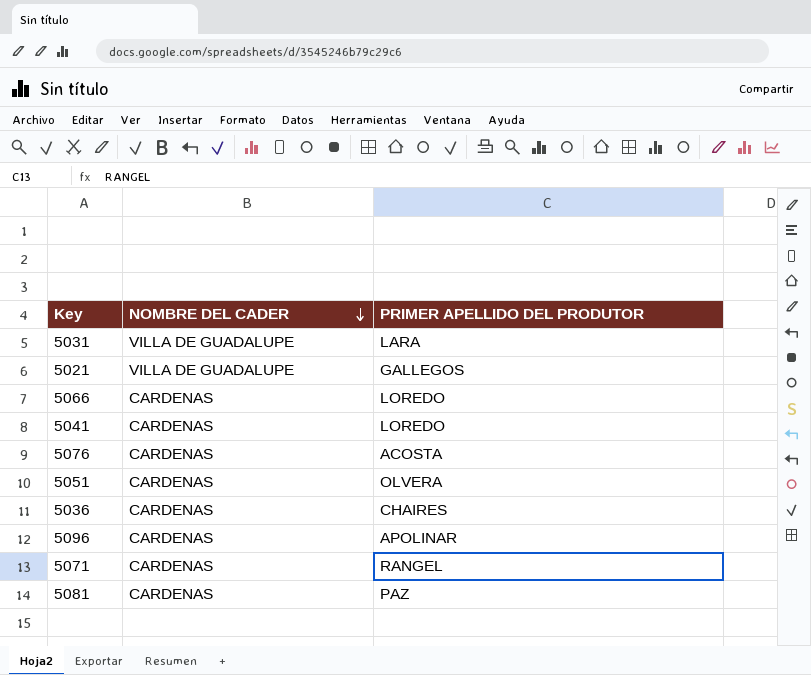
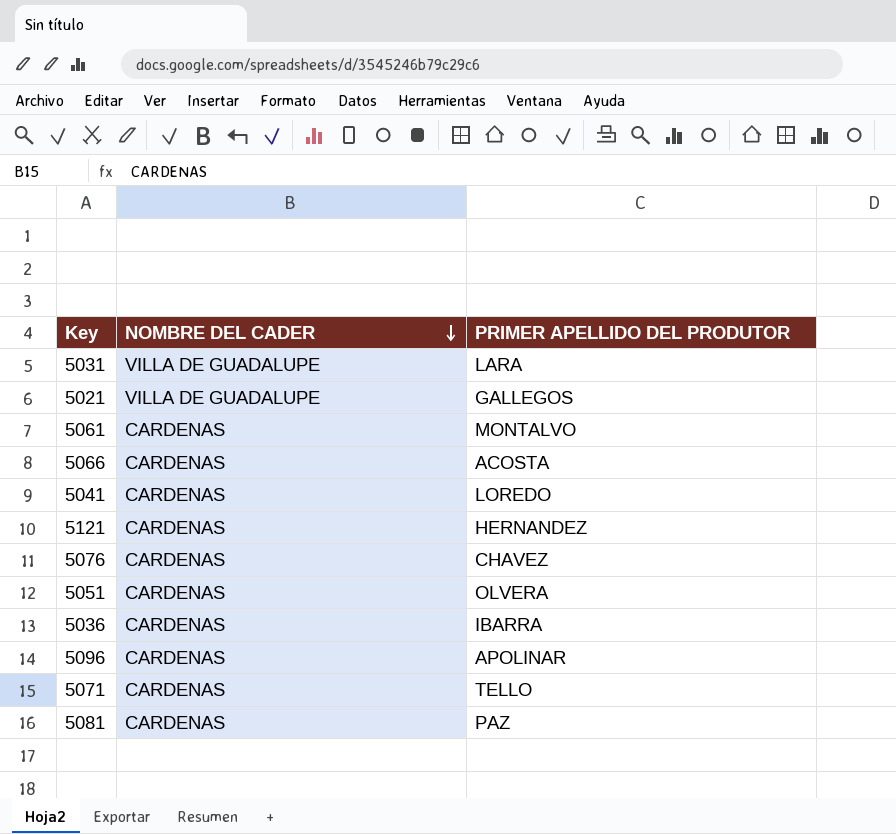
row 5061: none -> CARDENAS | MONTALVO
5066 | PRIMER APELLIDO DEL PRODUTOR: LOREDO -> ACOSTA
row 5121: none -> CARDENAS | HERNANDEZ
5076 | PRIMER APELLIDO DEL PRODUTOR: ACOSTA -> CHAVEZ
5036 | PRIMER APELLIDO DEL PRODUTOR: CHAIRES -> IBARRA
5071 | PRIMER APELLIDO DEL PRODUTOR: RANGEL -> TELLO

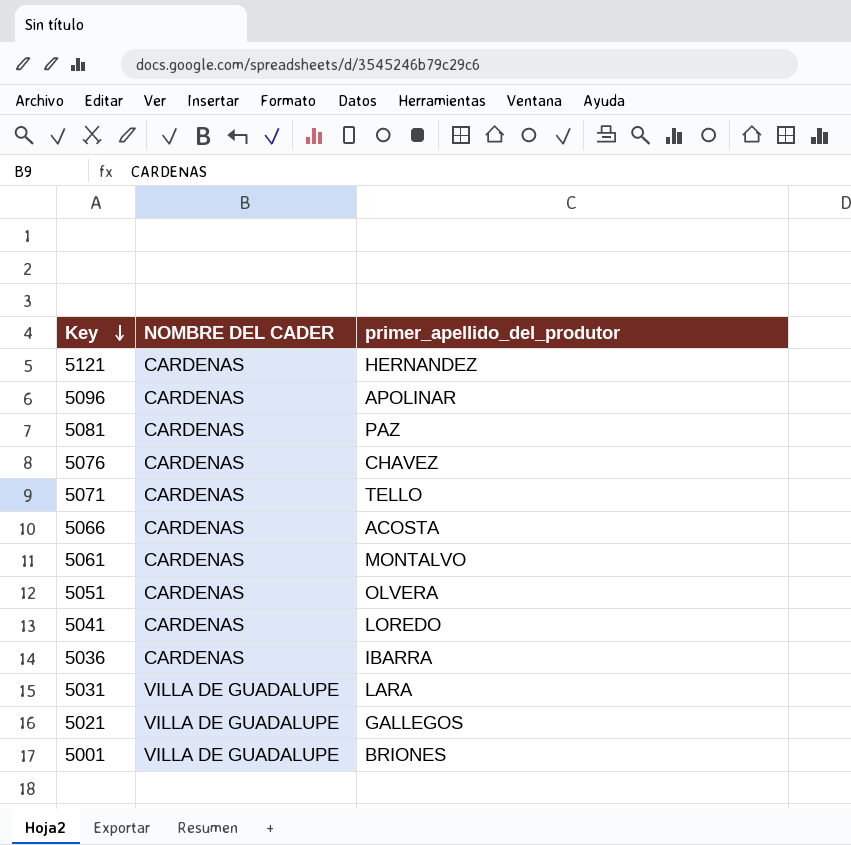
row order: NOMBRE DEL CADER descending -> Key descending
column name: PRIMER APELLIDO DEL PRODUTOR -> primer_apellido_del_produtor
row 5001: none -> VILLA DE GUADALUPE | BRIONES

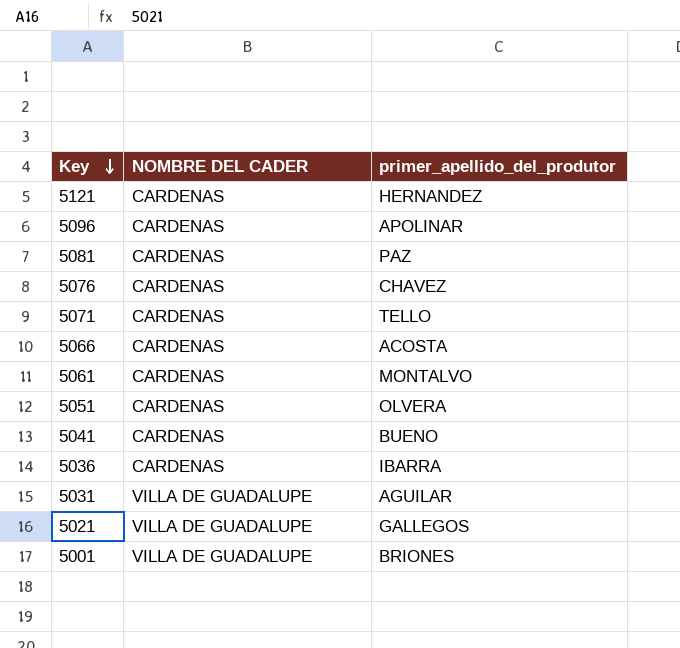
5041 | primer_apellido_del_produtor: LOREDO -> BUENO
5031 | primer_apellido_del_produtor: LARA -> AGUILAR

